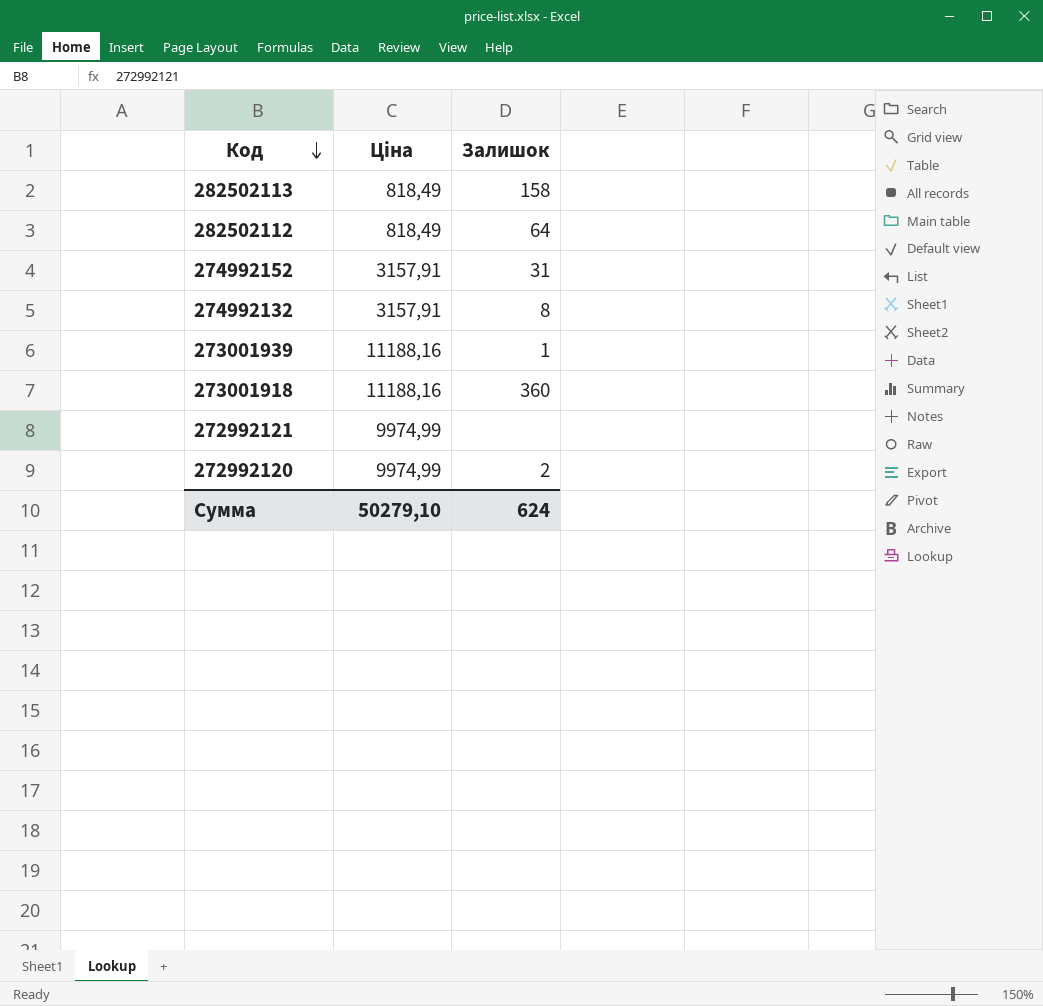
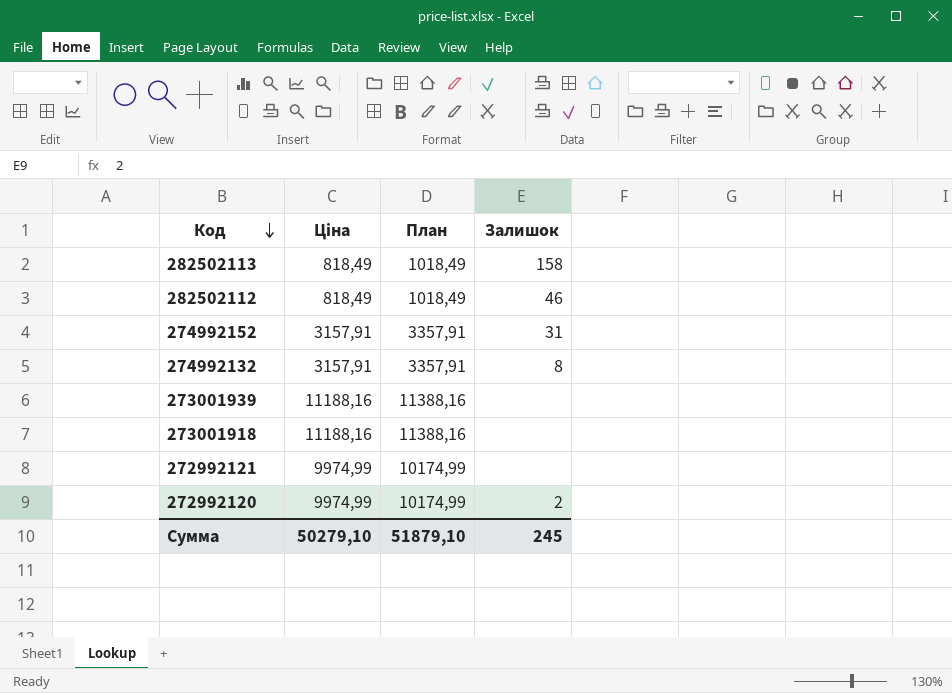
column План | formula: none -> [Ціна] + 200
282502112 | Залишок: 64 -> 46
273001939 | Залишок: 1 -> none
273001918 | Залишок: 360 -> none
Сумма | Залишок: 624 -> 245

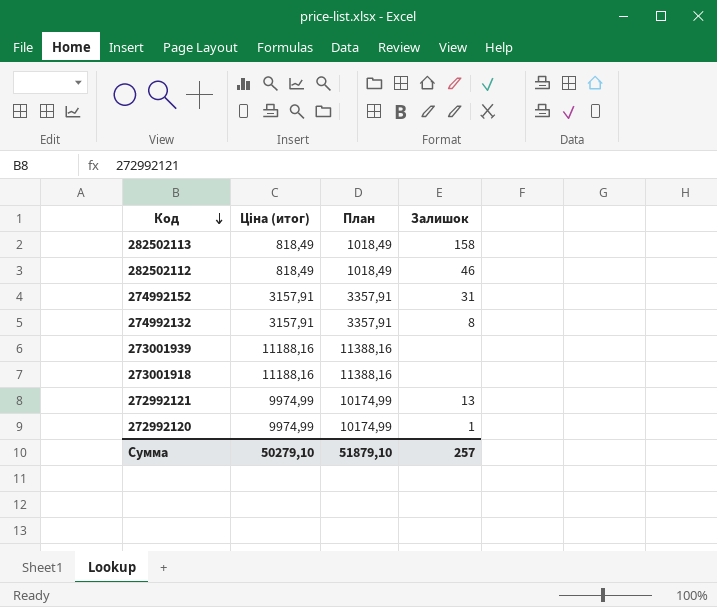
column name: Ціна -> Ціна (итог)
272992121 | Залишок: none -> 13
272992120 | Залишок: 2 -> 1
Сумма | Залишок: 245 -> 257

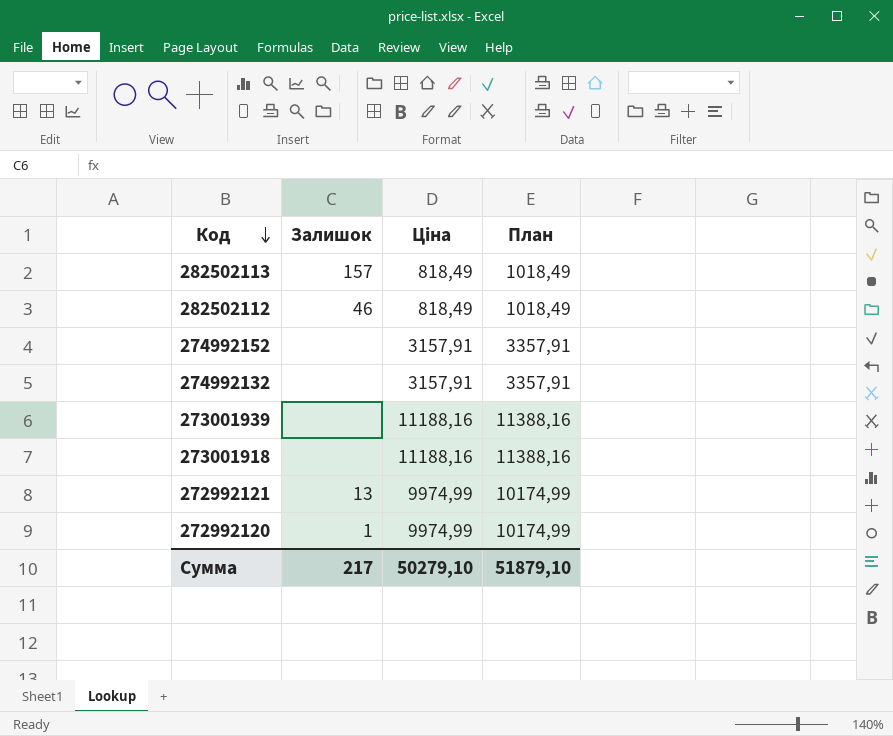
column Залишок | position: 4 -> 2
column name: Ціна (итог) -> Ціна
282502113 | Залишок: 158 -> 157
274992152 | Залишок: 31 -> none
274992132 | Залишок: 8 -> none
Сумма | Залишок: 257 -> 217

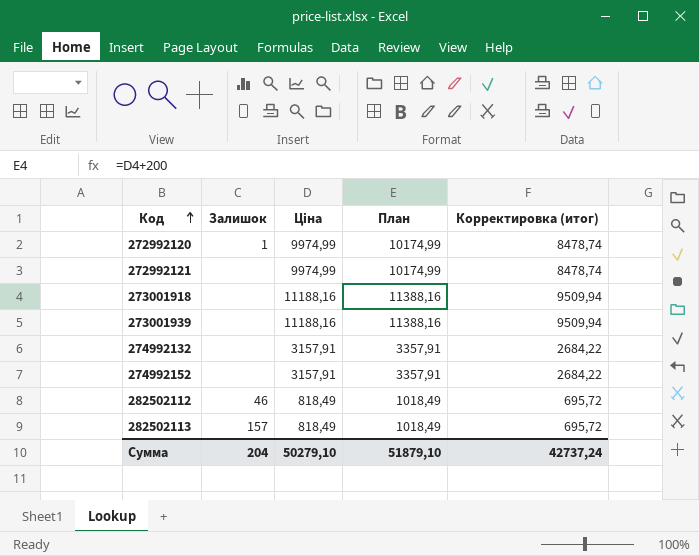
row order: Код descending -> Код ascending
column Корректировка (итог) | formula: none -> [Ціна] * 0,85
272992121 | Залишок: 13 -> none
Сумма | Залишок: 217 -> 204

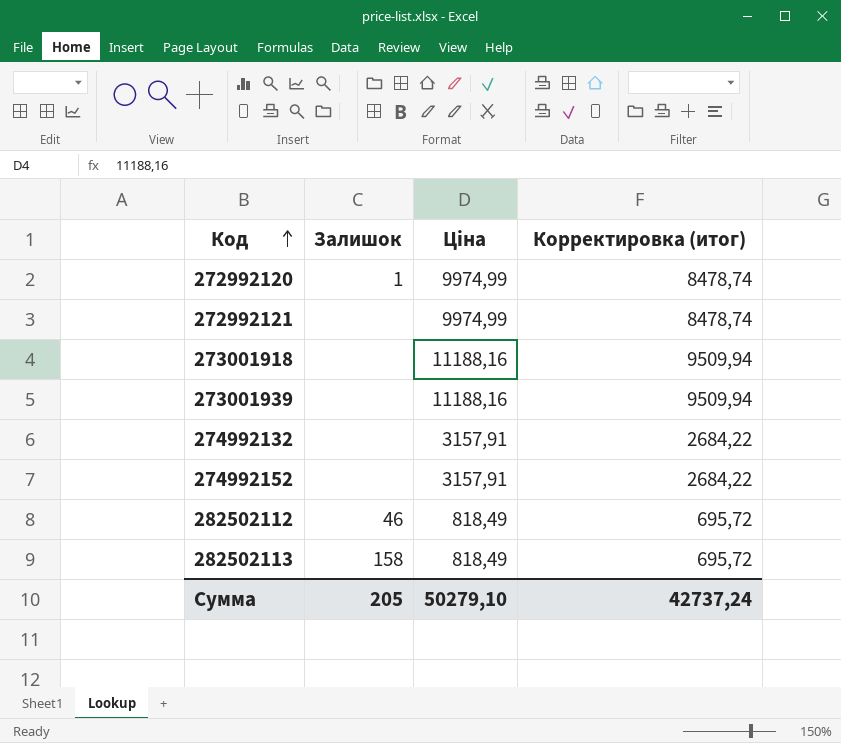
column План | formula: [Ціна] + 200 -> none
282502113 | Залишок: 157 -> 158
Сумма | Залишок: 204 -> 205

